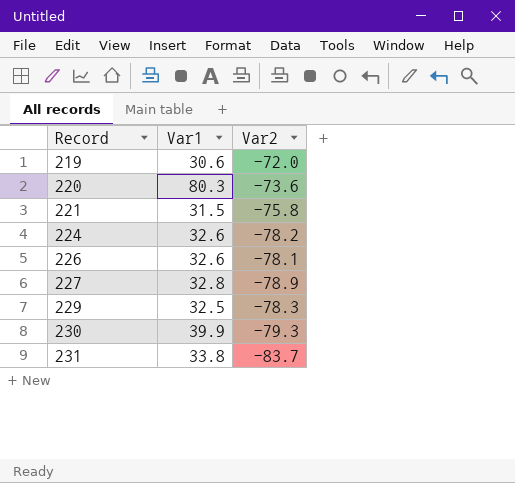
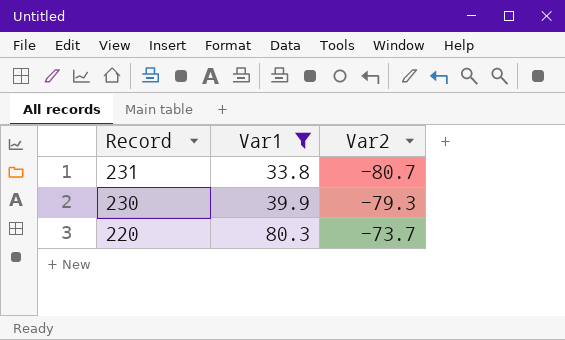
filter: none -> Var1 >= 33.8
row order: Record ascending -> Record descending
231 | Var2: -83.7 -> -80.7
220 | Var2: -73.6 -> -73.7

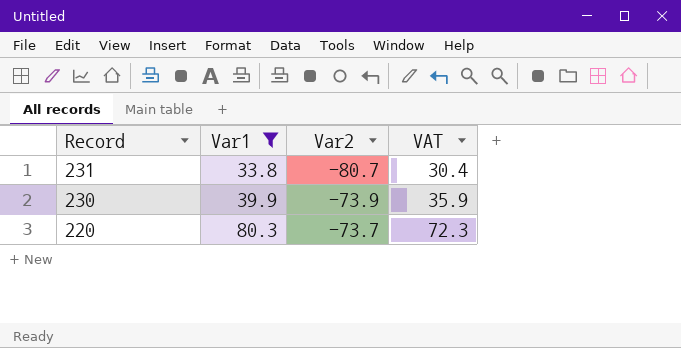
column VAT | formula: none -> [Var1] * 0.9
230 | Var2: -79.3 -> -73.9

